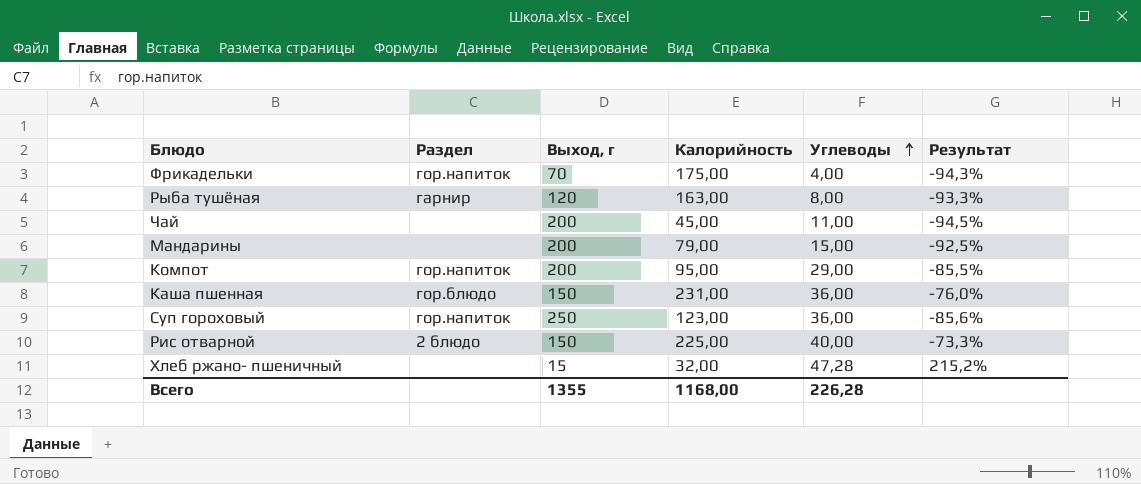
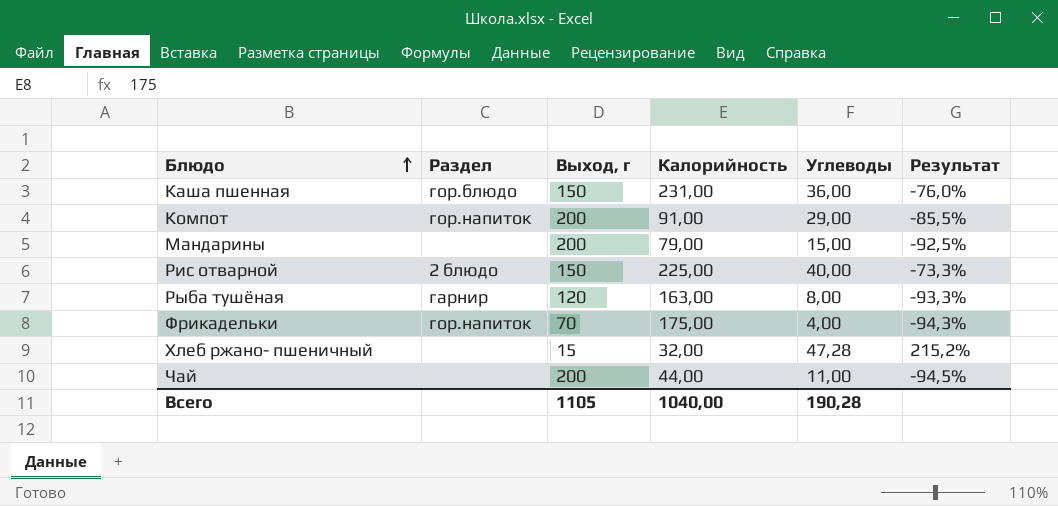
row order: Углеводы ascending -> Блюдо ascending
row Суп гороховый: гор.напиток | 250 | 123,00 | 36,00 | -85,6% -> none
Компот | Калорийность: 95,00 -> 91,00
Чай | Калорийность: 45,00 -> 44,00
Всего | Выход, г: 1355 -> 1105
Всего | Калорийность: 1168,00 -> 1040,00
Всего | Углеводы: 226,28 -> 190,28

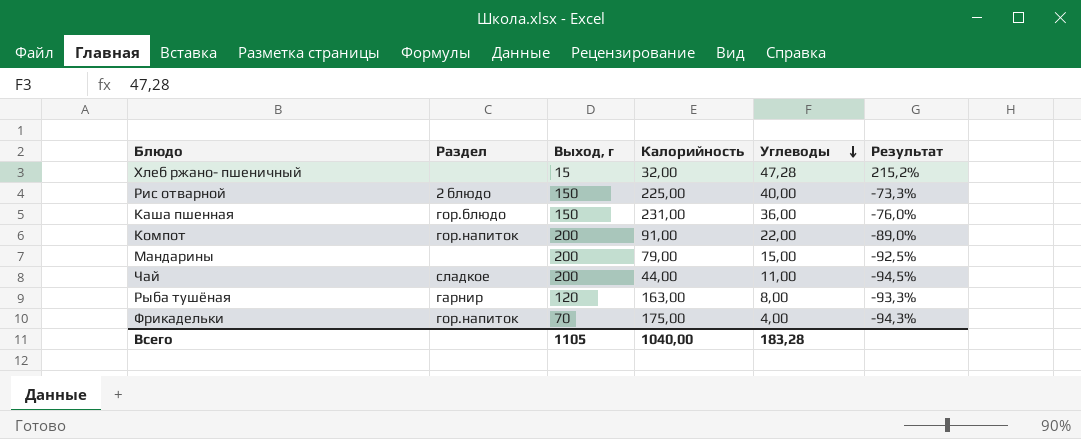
row order: Блюдо ascending -> Углеводы descending
Компот | Углеводы: 29,00 -> 22,00
Компот | Результат: -85,5% -> -89,0%
Чай | Раздел: none -> сладкое
Всего | Углеводы: 190,28 -> 183,28

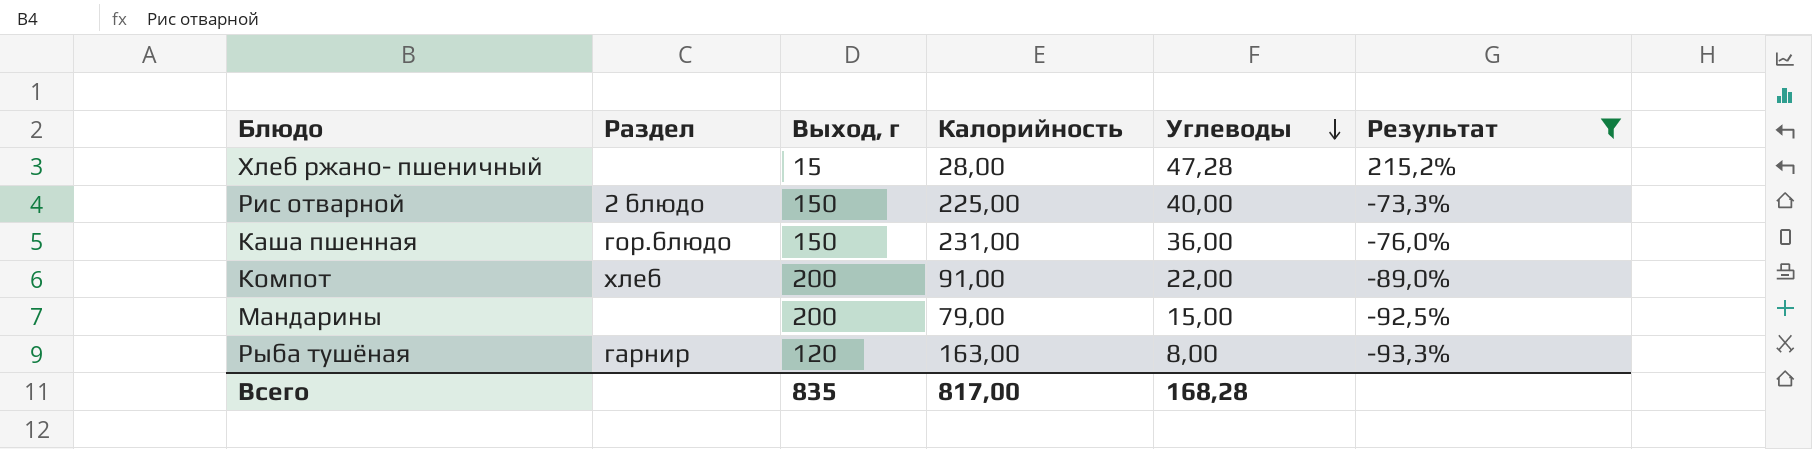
filter: none -> Результат >= -93,3%
Хлеб ржано- пшеничный | Калорийность: 32,00 -> 28,00
Компот | Раздел: гор.напиток -> хлеб
Всего | Выход, г: 1105 -> 835
Всего | Калорийность: 1040,00 -> 817,00
Всего | Углеводы: 183,28 -> 168,28

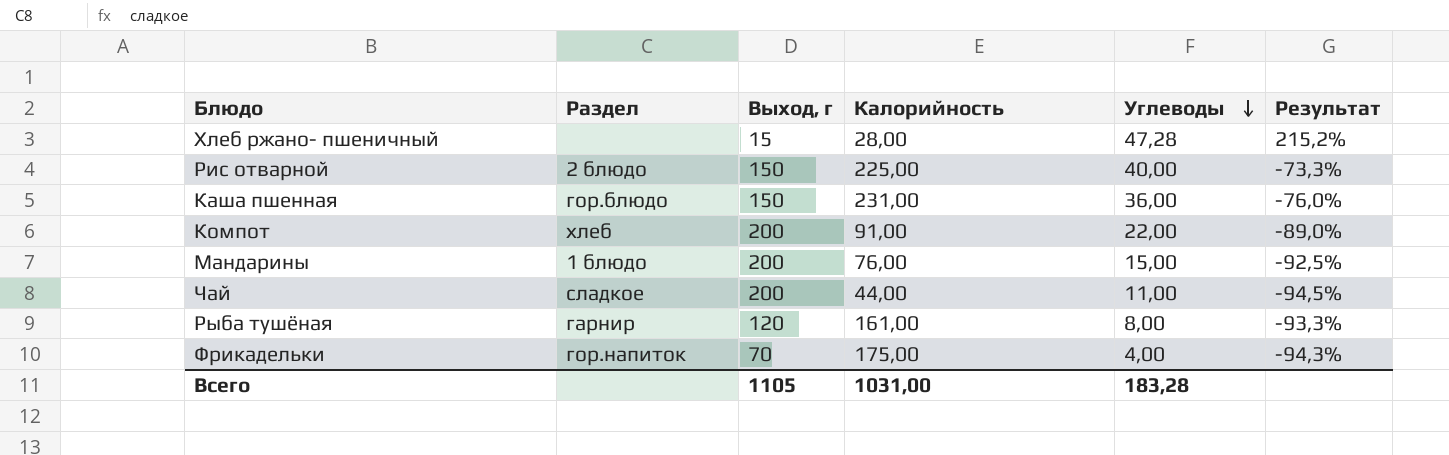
filter: Результат >= -93,3% -> none
Мандарины | Раздел: none -> 1 блюдо
Мандарины | Калорийность: 79,00 -> 76,00
Рыба тушёная | Калорийность: 163,00 -> 161,00
Всего | Выход, г: 835 -> 1105
Всего | Калорийность: 817,00 -> 1031,00
Всего | Углеводы: 168,28 -> 183,28

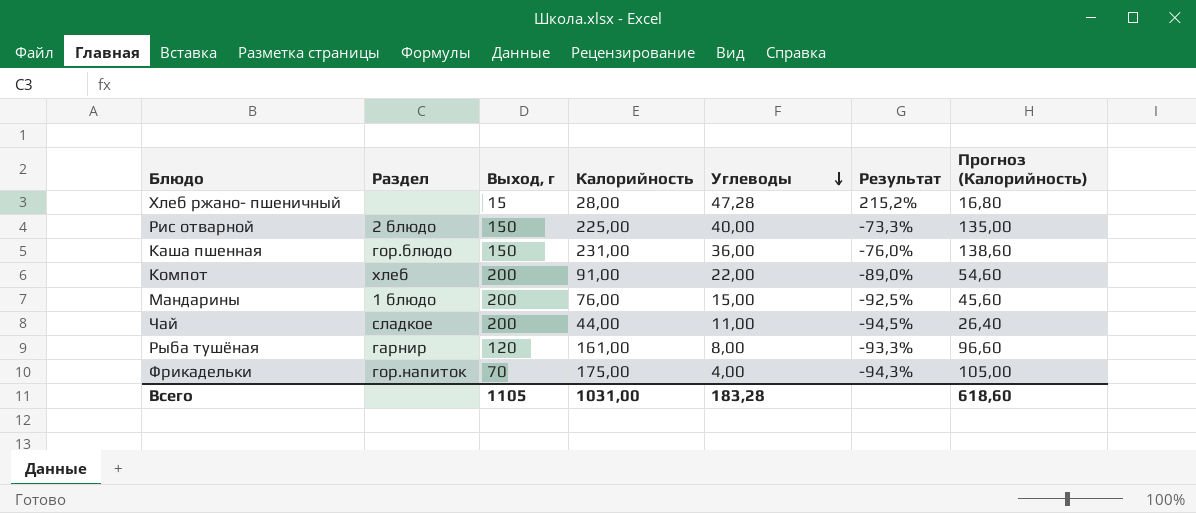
column Прогноз (Калорийность) | formula: none -> [Калорийность] * 0,6

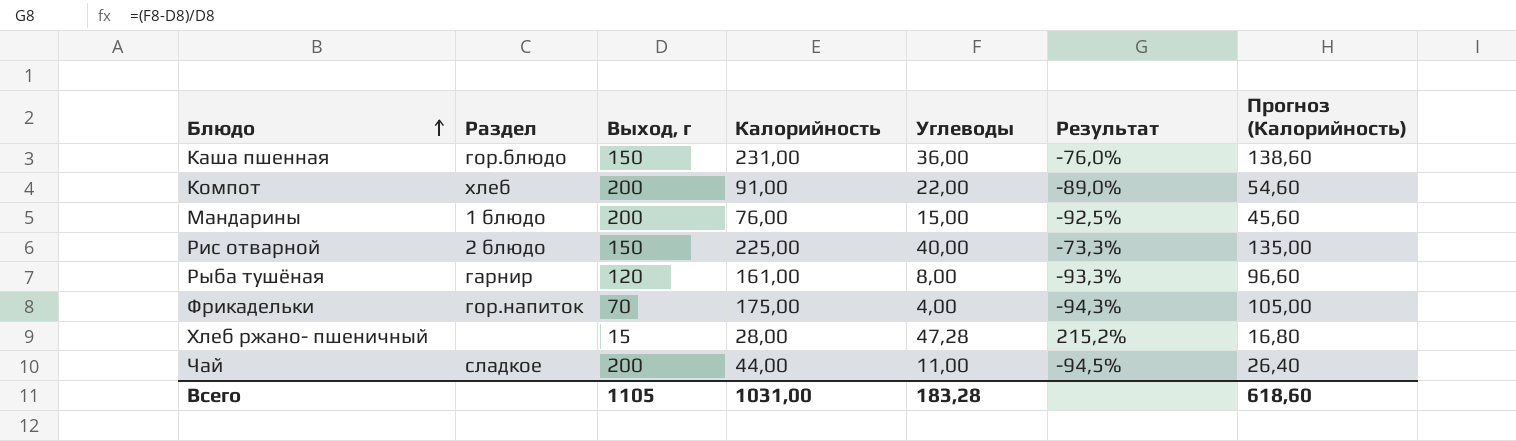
row order: Углеводы descending -> Блюдо ascending

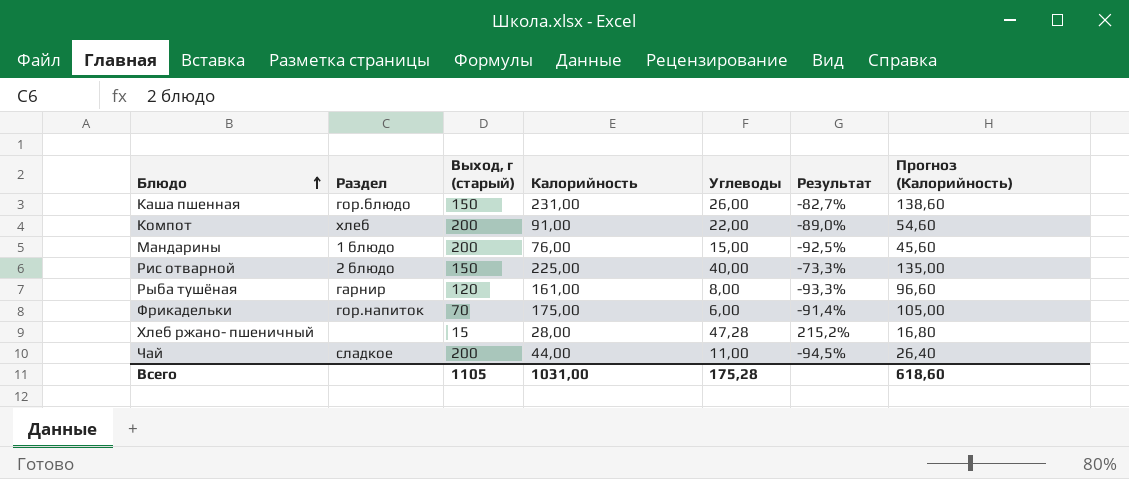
column name: Выход, г -> Выход, г (старый)
Каша пшенная | Углеводы: 36,00 -> 26,00
Каша пшенная | Результат: -76,0% -> -82,7%
Фрикадельки | Углеводы: 4,00 -> 6,00
Фрикадельки | Результат: -94,3% -> -91,4%
Всего | Углеводы: 183,28 -> 175,28

